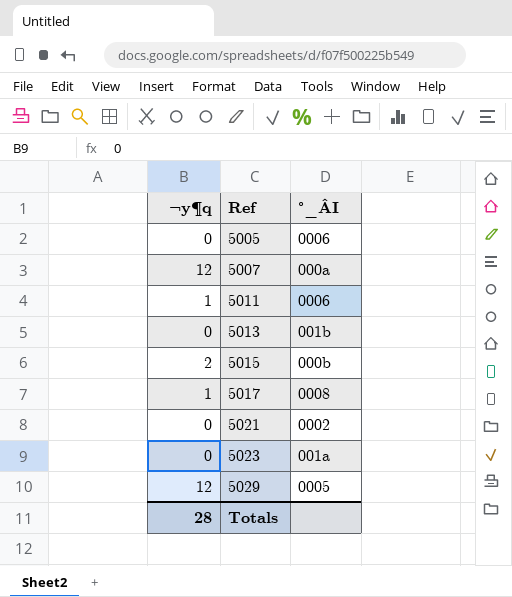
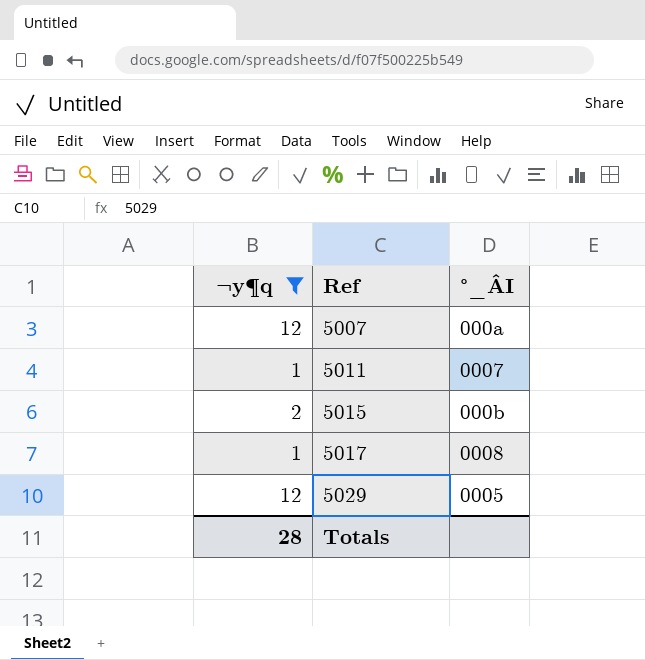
filter: none -> ¬y¶q != 0
5011 | °_ÂI: 0006 -> 0007

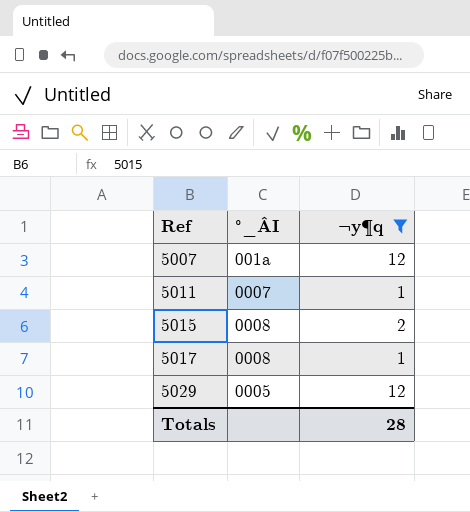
column ¬y¶q | position: 1 -> 3
5007 | °_ÂI: 000a -> 001a
5015 | °_ÂI: 000b -> 0008

